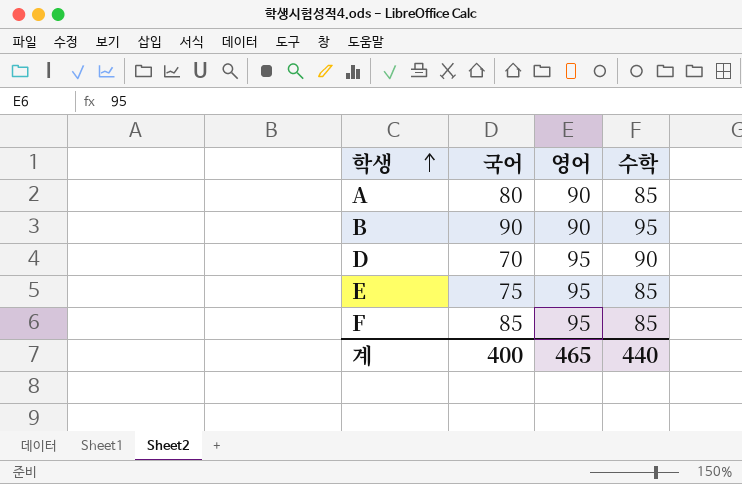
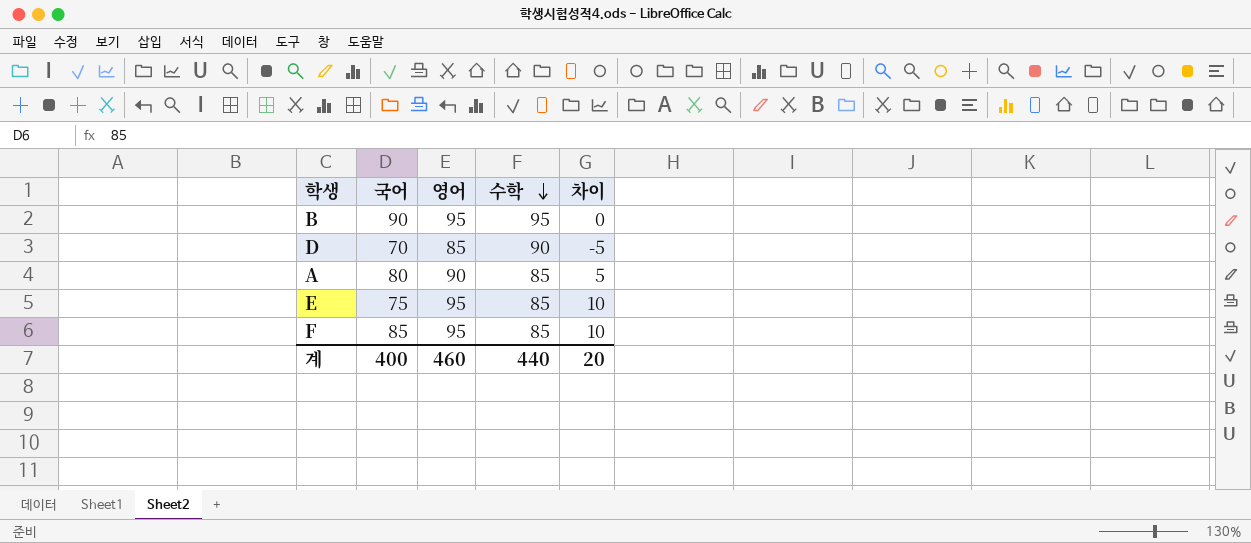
row order: 학생 ascending -> 수학 descending
column 차이 | formula: none -> [영어] - [수학]
B | 영어: 90 -> 95
D | 영어: 95 -> 85
계 | 영어: 465 -> 460

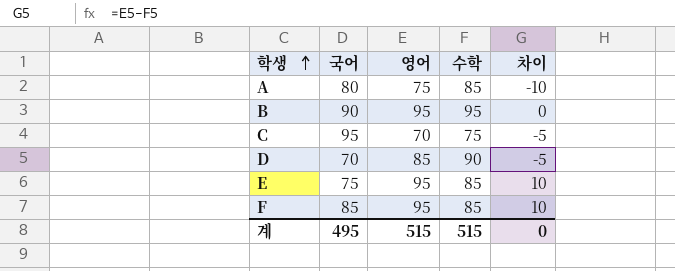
row order: 수학 descending -> 학생 ascending
A | 영어: 90 -> 75
A | 차이: 5 -> -10
row C: none -> 95 | 70 | 75 | -5
계 | 국어: 400 -> 495
계 | 영어: 460 -> 515
계 | 수학: 440 -> 515
계 | 차이: 20 -> 0

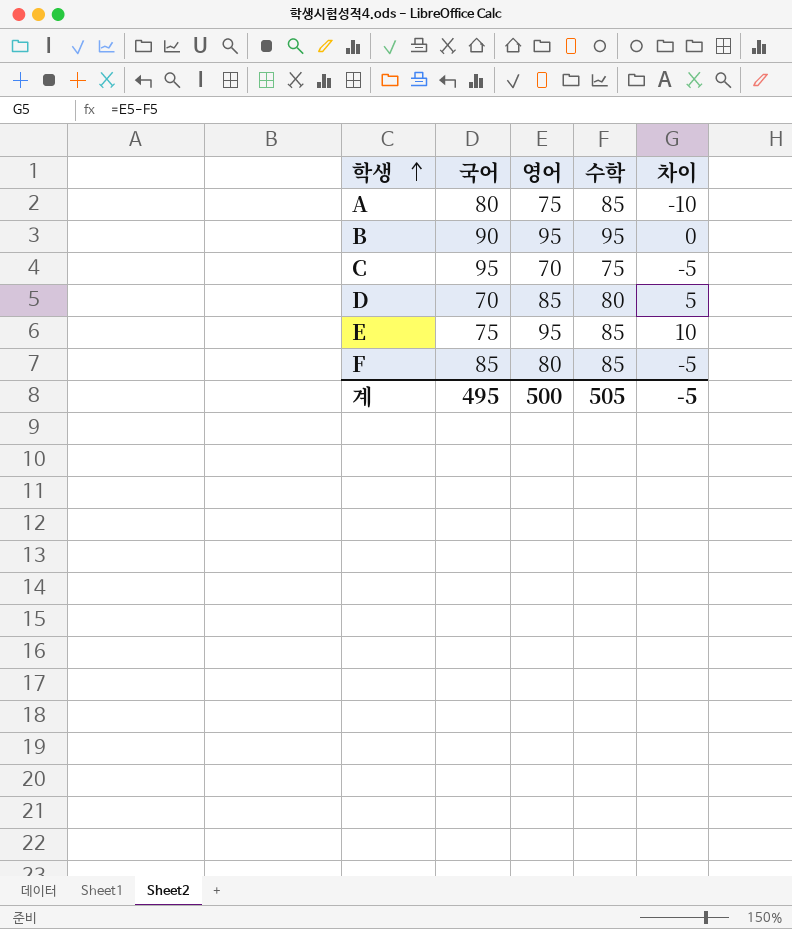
D | 수학: 90 -> 80
D | 차이: -5 -> 5
F | 영어: 95 -> 80
F | 차이: 10 -> -5
계 | 영어: 515 -> 500
계 | 수학: 515 -> 505
계 | 차이: 0 -> -5

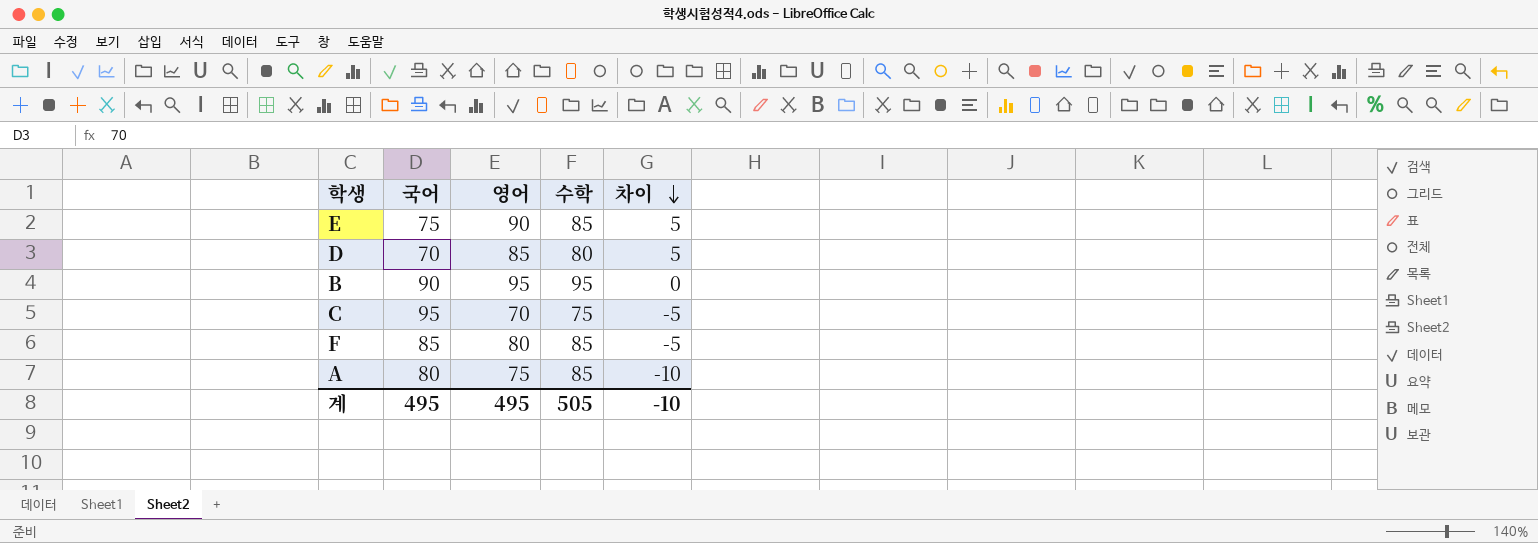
row order: 학생 ascending -> 차이 descending
E | 영어: 95 -> 90
E | 차이: 10 -> 5
계 | 영어: 500 -> 495
계 | 차이: -5 -> -10

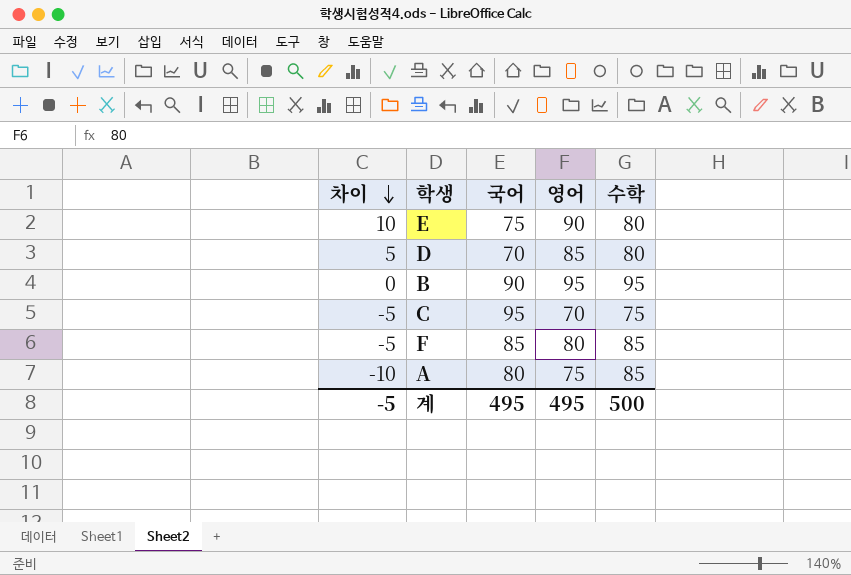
column 차이 | position: 5 -> 1
E | 차이: 5 -> 10
E | 수학: 85 -> 80
계 | 차이: -10 -> -5
계 | 수학: 505 -> 500

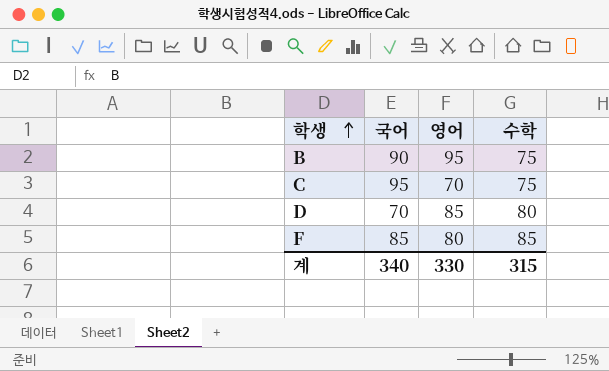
row order: 차이 descending -> 학생 ascending
column 차이 | formula: [영어] - [수학] -> none
row E: 10 | 75 | 90 | 80 -> none
row A: -10 | 80 | 75 | 85 -> none
B | 수학: 95 -> 75
계 | 국어: 495 -> 340
계 | 영어: 495 -> 330
계 | 수학: 500 -> 315

